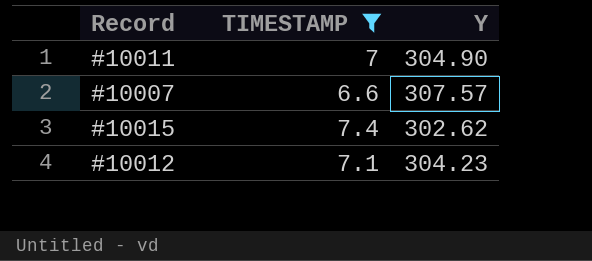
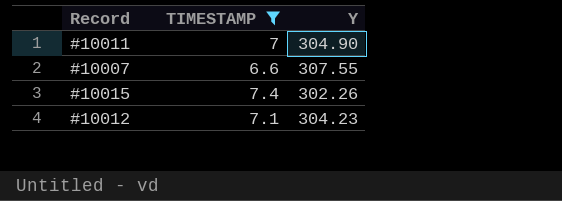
#10007 | Y: 307.57 -> 307.55
#10015 | Y: 302.62 -> 302.26

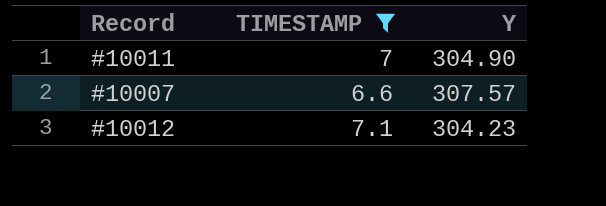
row #10015: 7.4 | 302.26 -> none
#10007 | Y: 307.55 -> 307.57

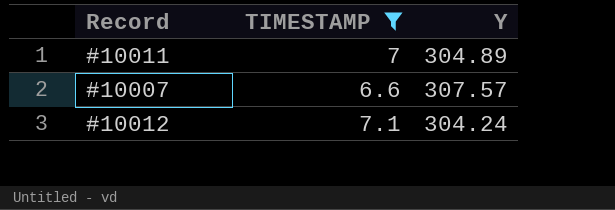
#10011 | Y: 304.90 -> 304.89
#10012 | Y: 304.23 -> 304.24

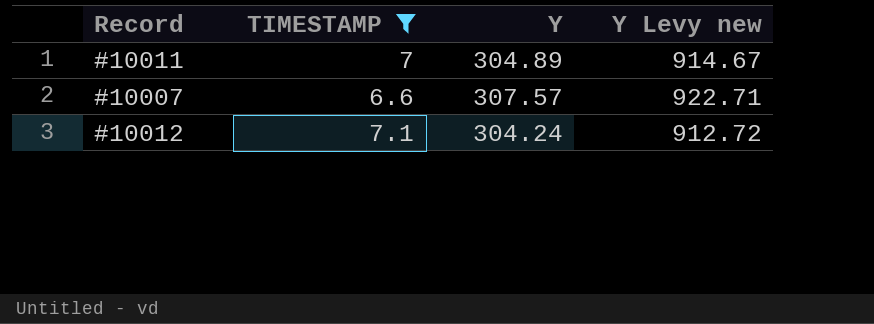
column Y Levy new | formula: none -> [Y] * 3

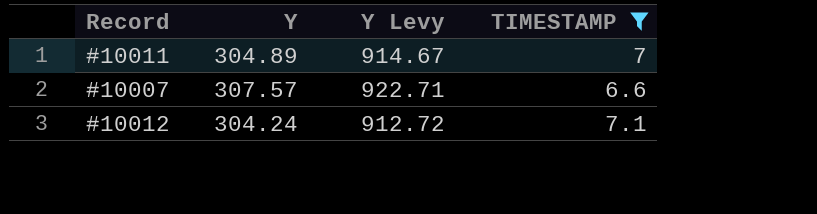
column name: Y Levy new -> Y Levy
column TIMESTAMP | position: 2 -> 4

